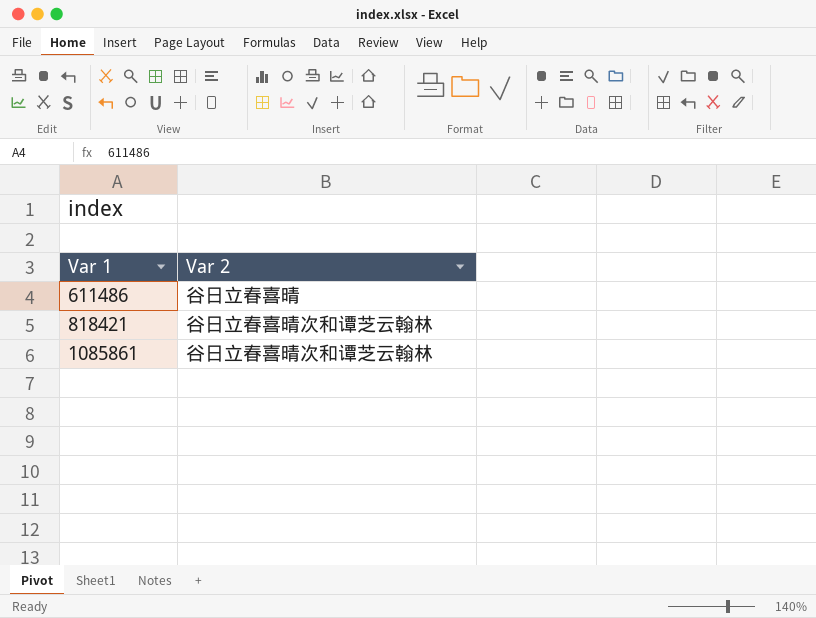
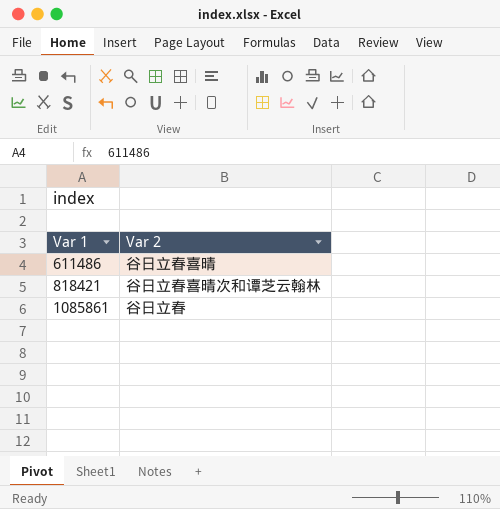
1085861 | Var 2: 谷日立春喜晴次和谭芝云翰林 -> 谷日立春

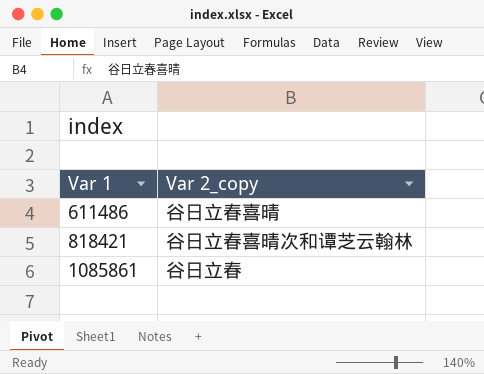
column name: Var 2 -> Var 2_copy

